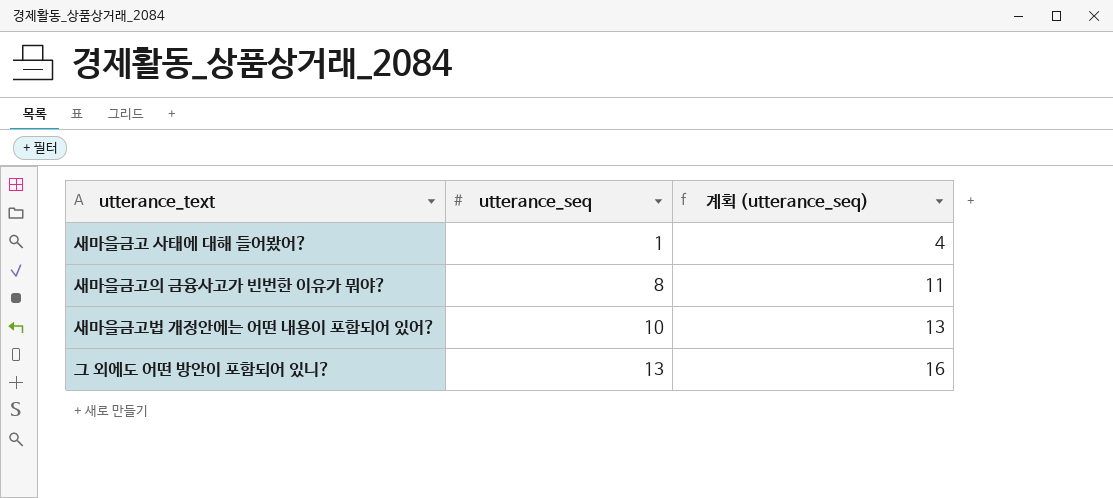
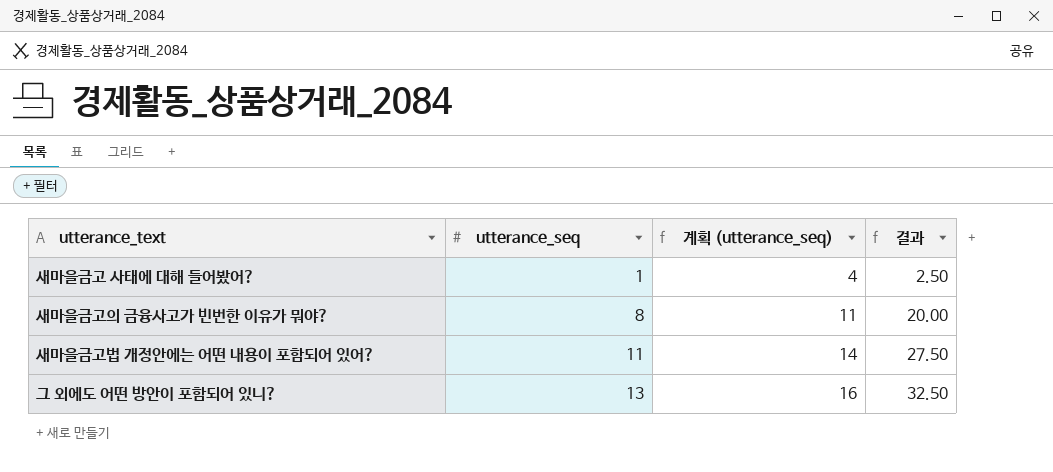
column 결과 | formula: none -> [utterance_seq] * 2.5
새마을금고법 개정안에는 어떤 내용이 포함되어 있어? | utterance_seq: 10 -> 11
새마을금고법 개정안에는 어떤 내용이 포함되어 있어? | 계획 (utterance_seq): 13 -> 14

